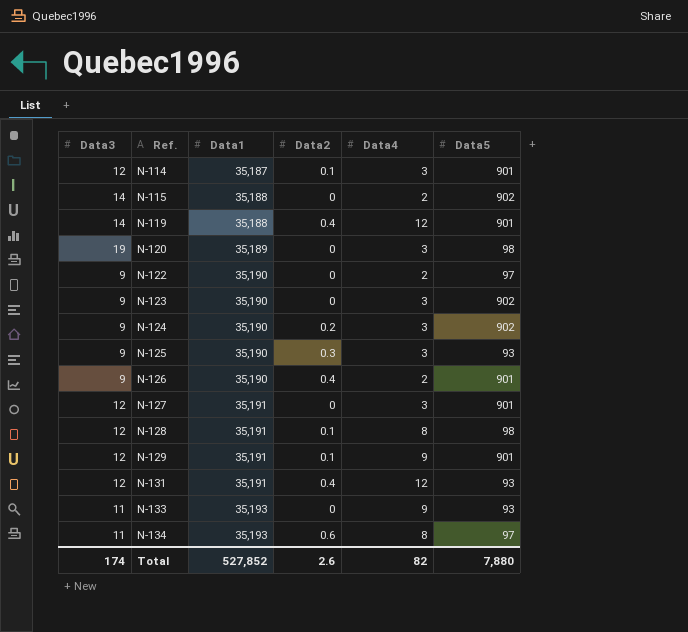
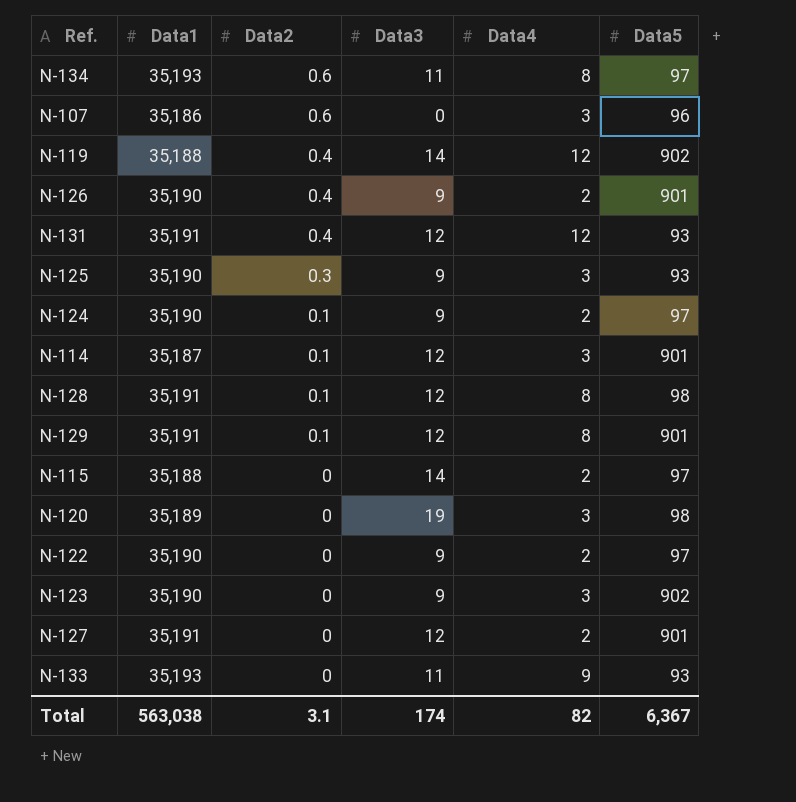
row order: Ref. ascending -> Data2 descending
column Data3 | position: 1 -> 4
row N-107: none -> 35,186 | 0.6 | 0 | 3 | 96
N-119 | Data5: 901 -> 902
N-124 | Data2: 0.2 -> 0.1
N-124 | Data4: 3 -> 2
N-124 | Data5: 902 -> 97
N-129 | Data4: 9 -> 8
N-115 | Data5: 902 -> 97
N-127 | Data4: 3 -> 2
Total | Data1: 527,852 -> 563,038
Total | Data2: 2.6 -> 3.1
Total | Data5: 7,880 -> 6,367

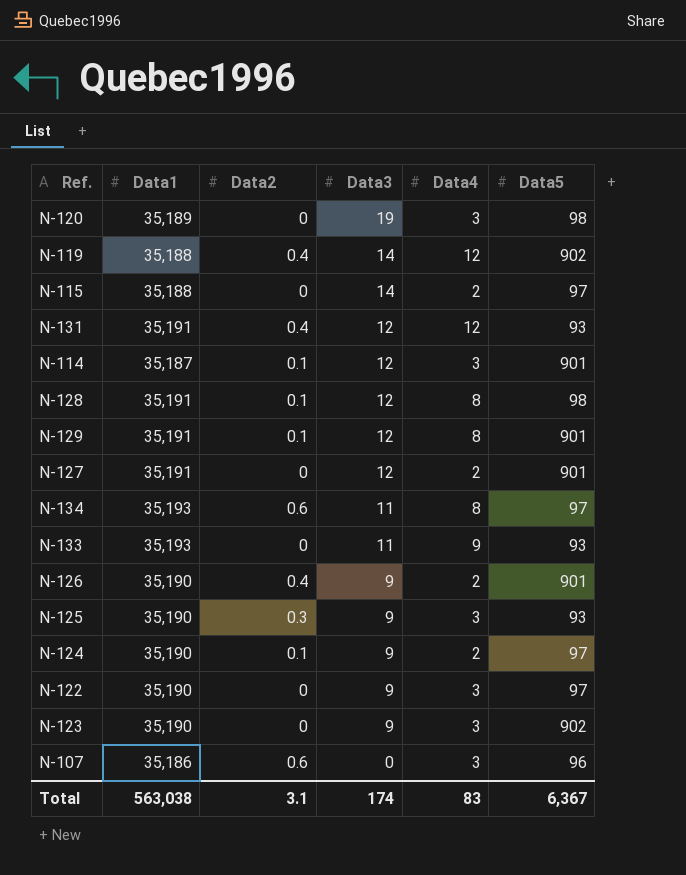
row order: Data2 descending -> Data3 descending
N-122 | Data4: 2 -> 3
Total | Data4: 82 -> 83

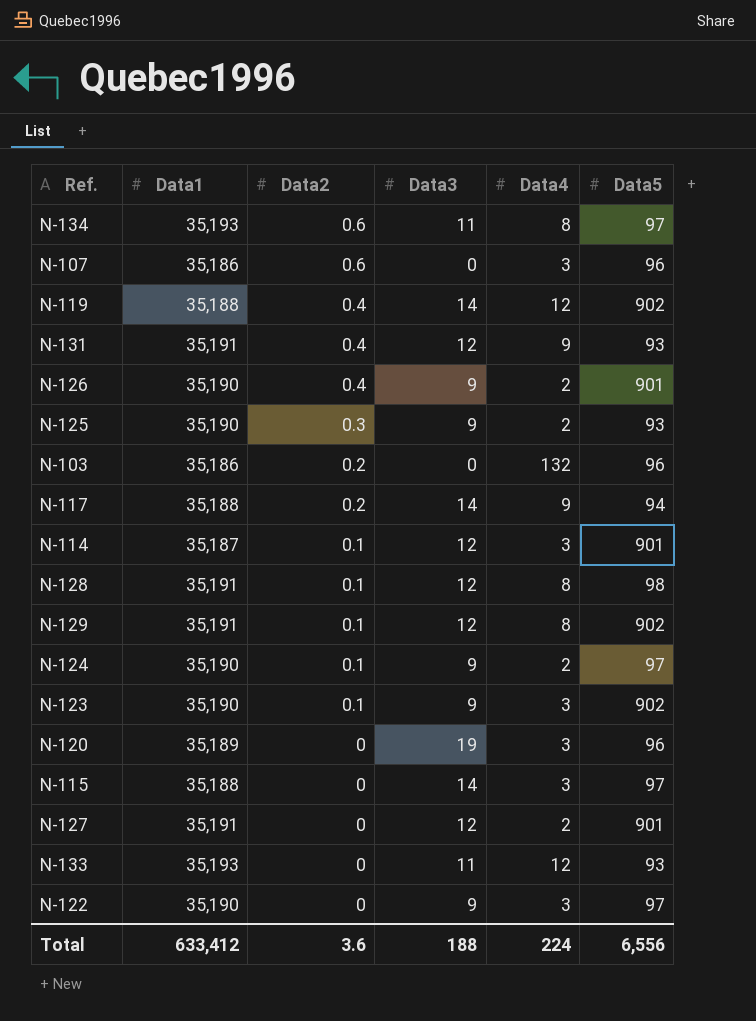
row order: Data3 descending -> Data2 descending
N-131 | Data4: 12 -> 9
N-125 | Data4: 3 -> 2
row N-103: none -> 35,186 | 0.2 | 0 | 132 | 96
row N-117: none -> 35,188 | 0.2 | 14 | 9 | 94
N-129 | Data5: 901 -> 902
N-123 | Data2: 0 -> 0.1
N-120 | Data5: 98 -> 96
N-115 | Data4: 2 -> 3
N-133 | Data4: 9 -> 12
Total | Data1: 563,038 -> 633,412
Total | Data2: 3.1 -> 3.6
Total | Data3: 174 -> 188
Total | Data4: 83 -> 224
Total | Data5: 6,367 -> 6,556

